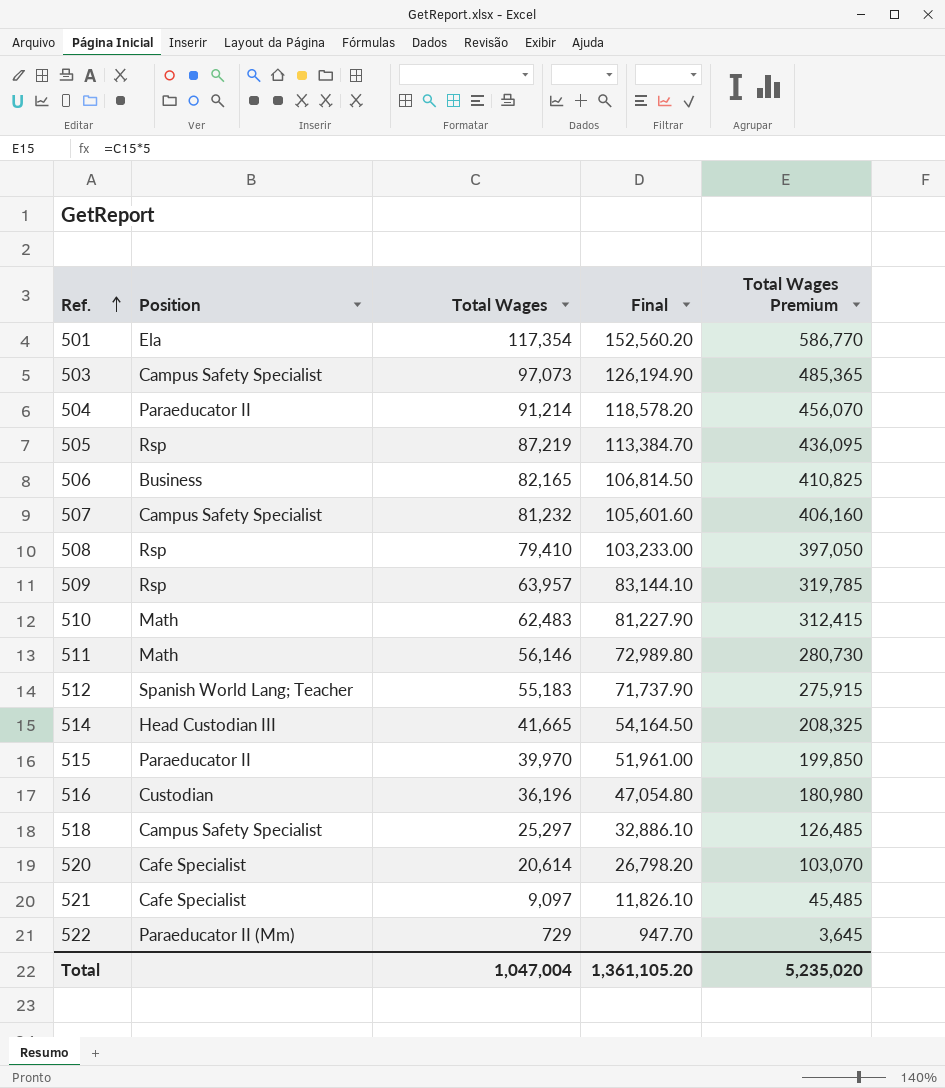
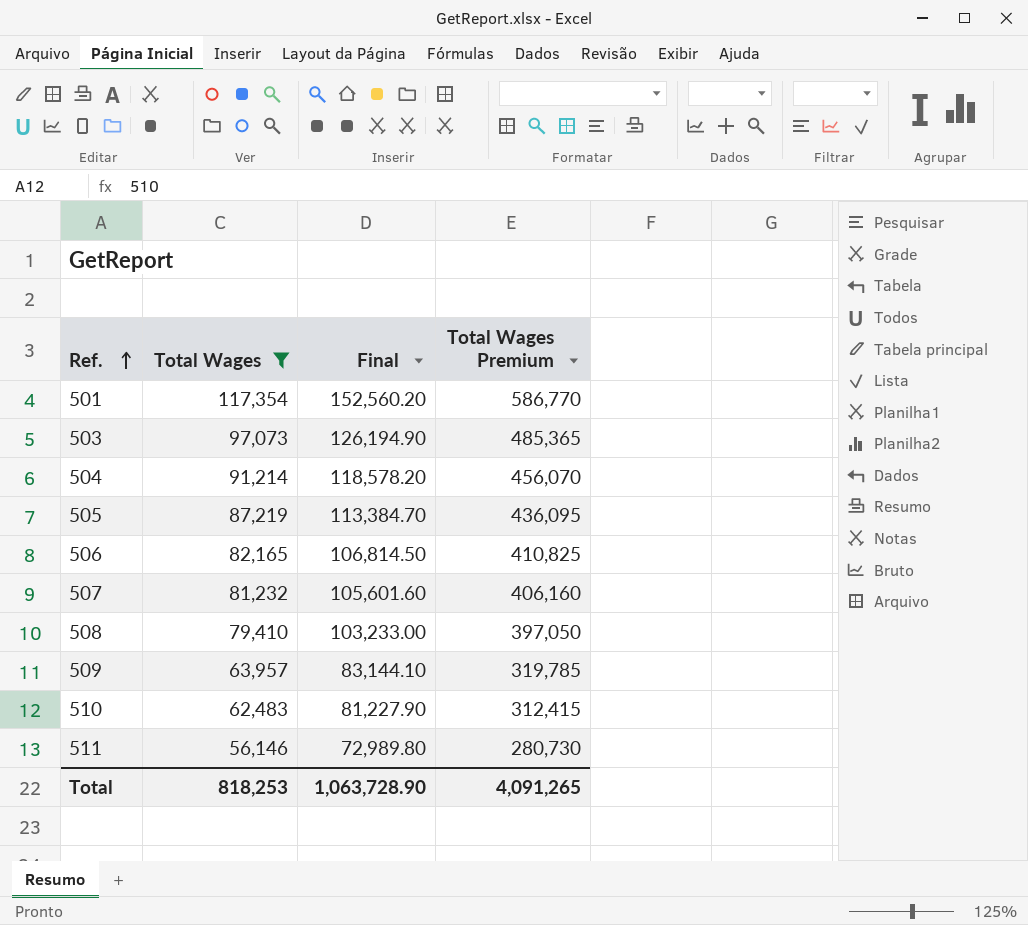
filter: none -> Total Wages >= 56,146
column Position | position: 2 -> none
Total | Total Wages: 1,047,004 -> 818,253
Total | Final: 1,361,105.20 -> 1,063,728.90
Total | Total Wages Premium: 5,235,020 -> 4,091,265

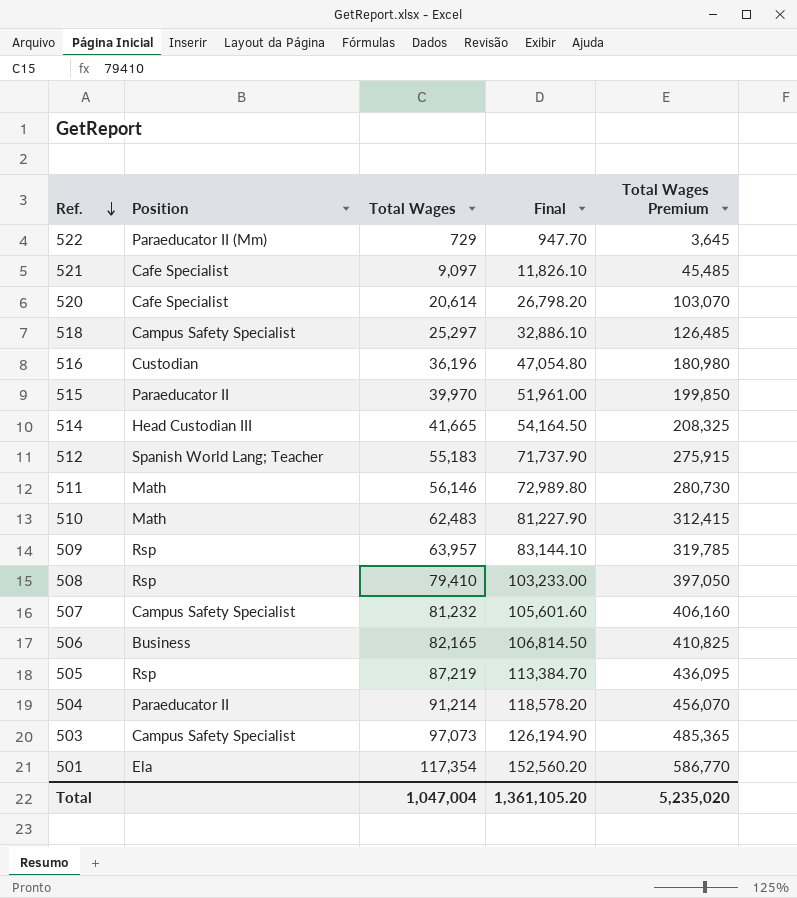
filter: Total Wages >= 56,146 -> none
row order: Ref. ascending -> Ref. descending
column Position | position: none -> 2
Total | Total Wages: 818,253 -> 1,047,004
Total | Final: 1,063,728.90 -> 1,361,105.20
Total | Total Wages Premium: 4,091,265 -> 5,235,020

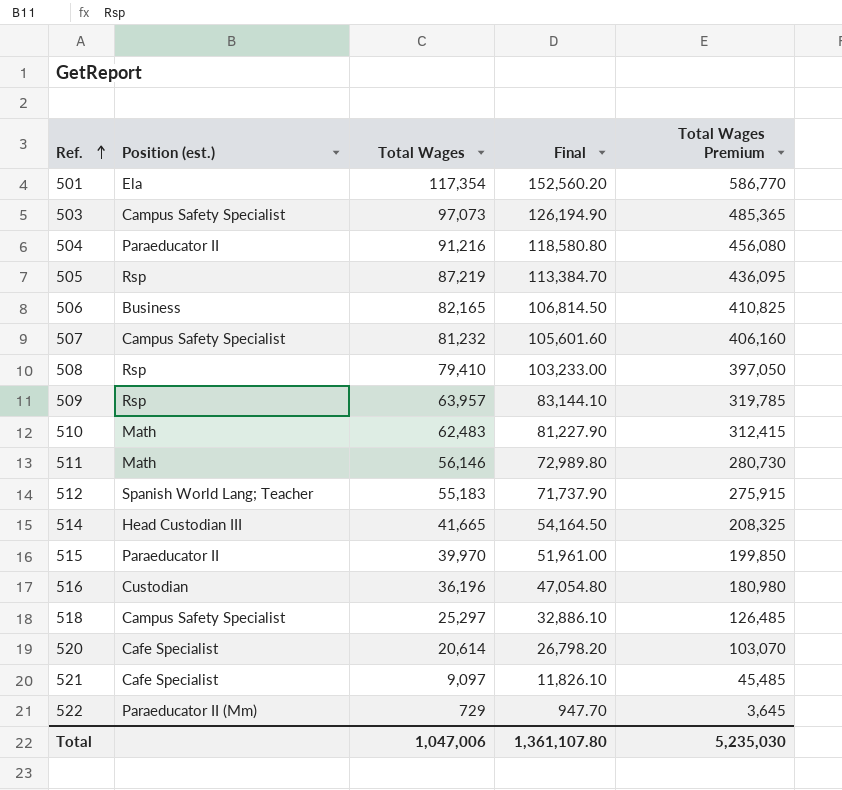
row order: Ref. descending -> Ref. ascending
column name: Position -> Position (est.)
504 | Total Wages: 91,214 -> 91,216
504 | Final: 118,578.20 -> 118,580.80
504 | Total Wages Premium: 456,070 -> 456,080
Total | Total Wages: 1,047,004 -> 1,047,006
Total | Final: 1,361,105.20 -> 1,361,107.80
Total | Total Wages Premium: 5,235,020 -> 5,235,030

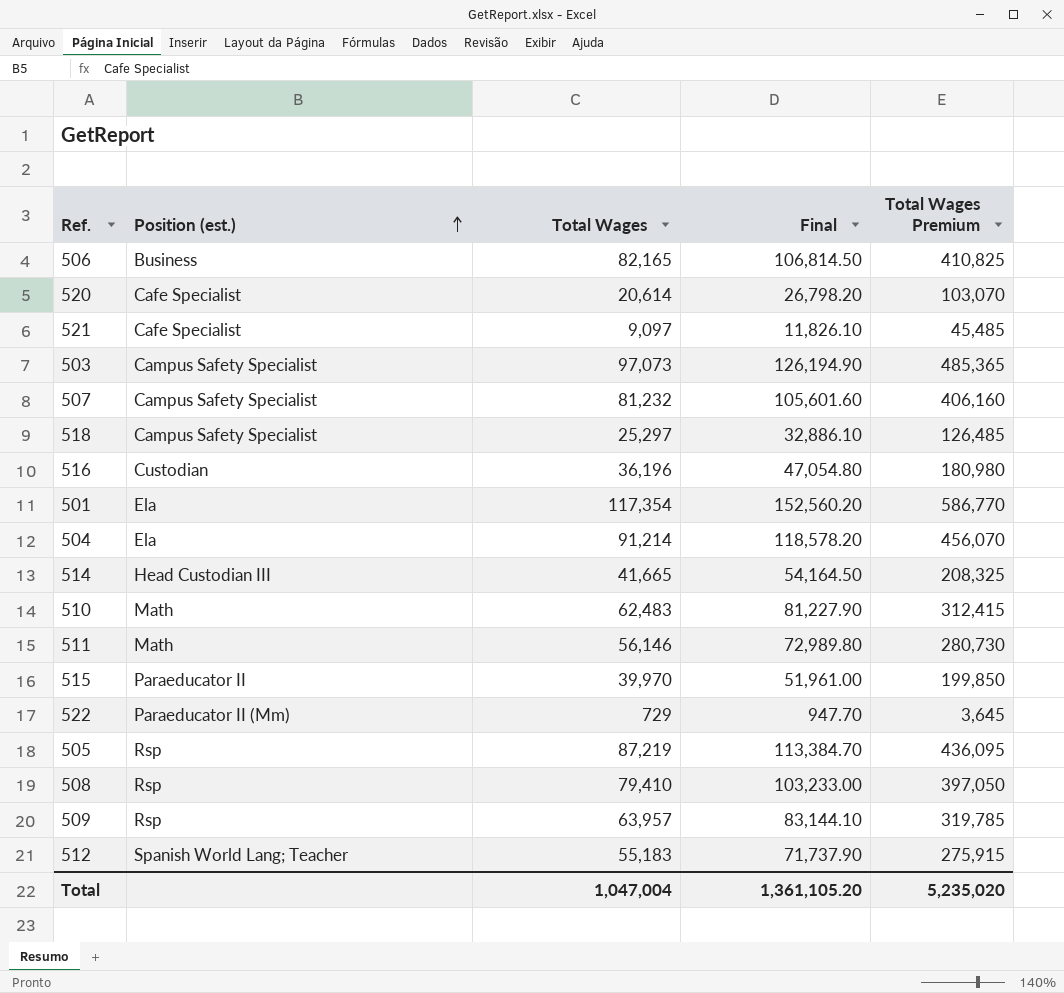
row order: Ref. ascending -> Position (est.) ascending
504 | Position (est.): Paraeducator II -> Ela
504 | Total Wages: 91,216 -> 91,214
504 | Final: 118,580.80 -> 118,578.20
504 | Total Wages Premium: 456,080 -> 456,070
Total | Total Wages: 1,047,006 -> 1,047,004
Total | Final: 1,361,107.80 -> 1,361,105.20
Total | Total Wages Premium: 5,235,030 -> 5,235,020

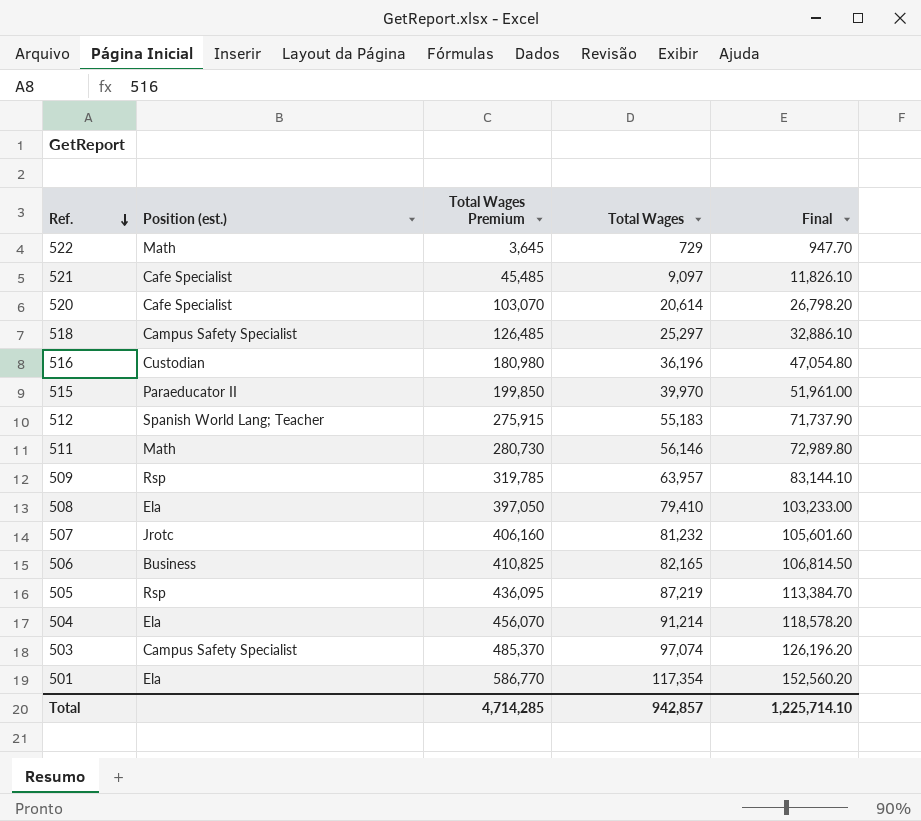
row order: Position (est.) ascending -> Ref. descending
column Total Wages Premium | position: 5 -> 3
row 514: Head Custodian III | 41,665 | 54,164.50 | 208,325 -> none
row 510: Math | 62,483 | 81,227.90 | 312,415 -> none
522 | Position (est.): Paraeducator II (Mm) -> Math
508 | Position (est.): Rsp -> Ela
507 | Position (est.): Campus Safety Specialist -> Jrotc
503 | Total Wages Premium: 485,365 -> 485,370
503 | Total Wages: 97,073 -> 97,074
503 | Final: 126,194.90 -> 126,196.20
Total | Total Wages Premium: 5,235,020 -> 4,714,285
Total | Total Wages: 1,047,004 -> 942,857
Total | Final: 1,361,105.20 -> 1,225,714.10

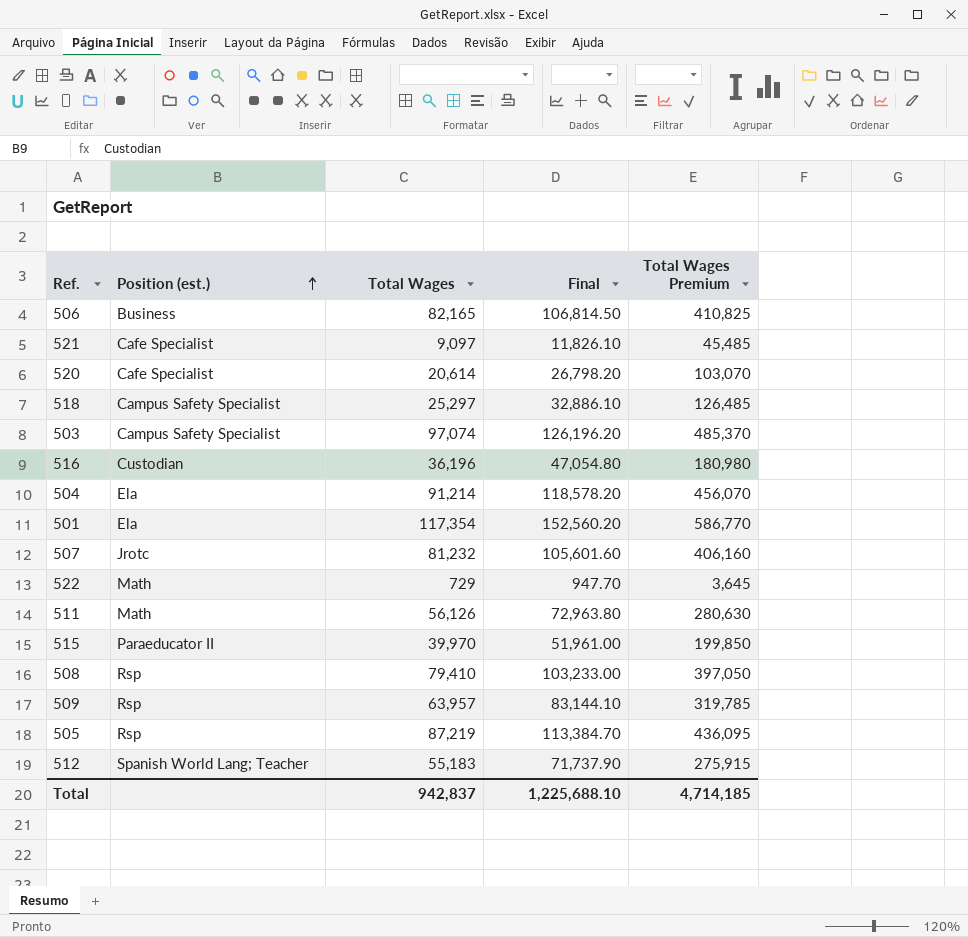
row order: Ref. descending -> Position (est.) ascending
column Total Wages Premium | position: 3 -> 5
511 | Total Wages: 56,146 -> 56,126
511 | Final: 72,989.80 -> 72,963.80
511 | Total Wages Premium: 280,730 -> 280,630
508 | Position (est.): Ela -> Rsp
Total | Total Wages: 942,857 -> 942,837
Total | Final: 1,225,714.10 -> 1,225,688.10
Total | Total Wages Premium: 4,714,285 -> 4,714,185

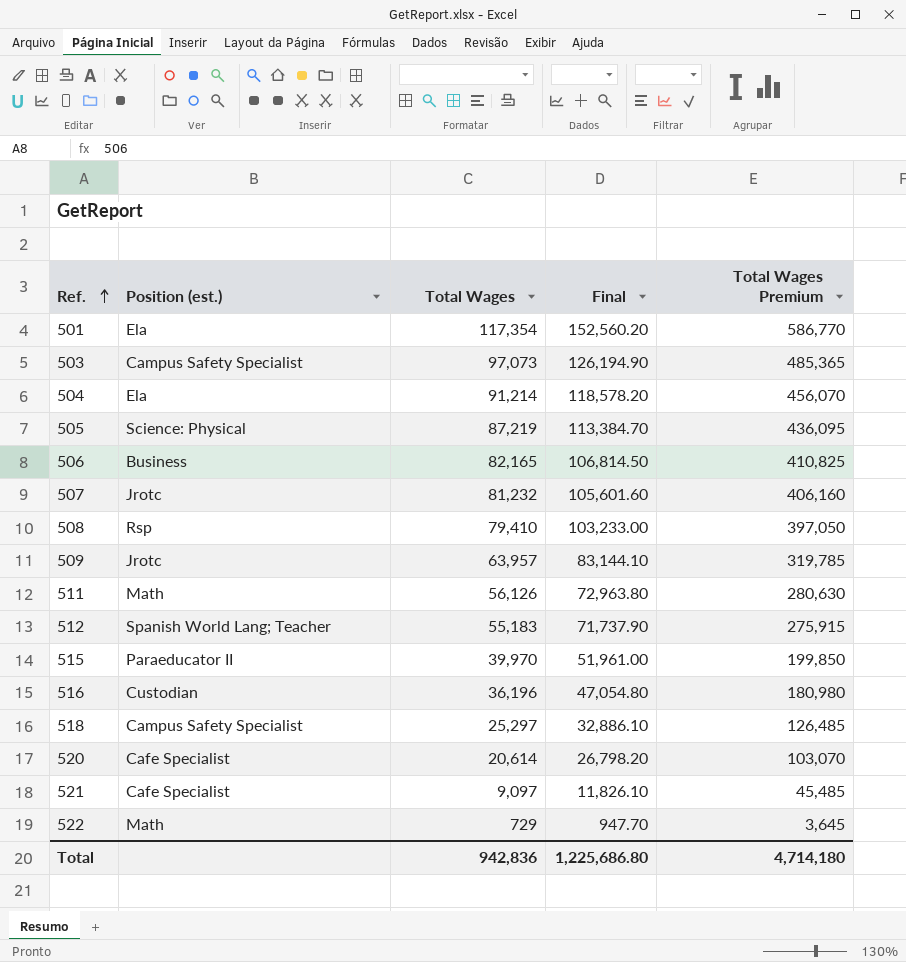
row order: Position (est.) ascending -> Ref. ascending
503 | Total Wages: 97,074 -> 97,073
503 | Final: 126,196.20 -> 126,194.90
503 | Total Wages Premium: 485,370 -> 485,365
505 | Position (est.): Rsp -> Science: Physical
509 | Position (est.): Rsp -> Jrotc
Total | Total Wages: 942,837 -> 942,836
Total | Final: 1,225,688.10 -> 1,225,686.80
Total | Total Wages Premium: 4,714,185 -> 4,714,180

